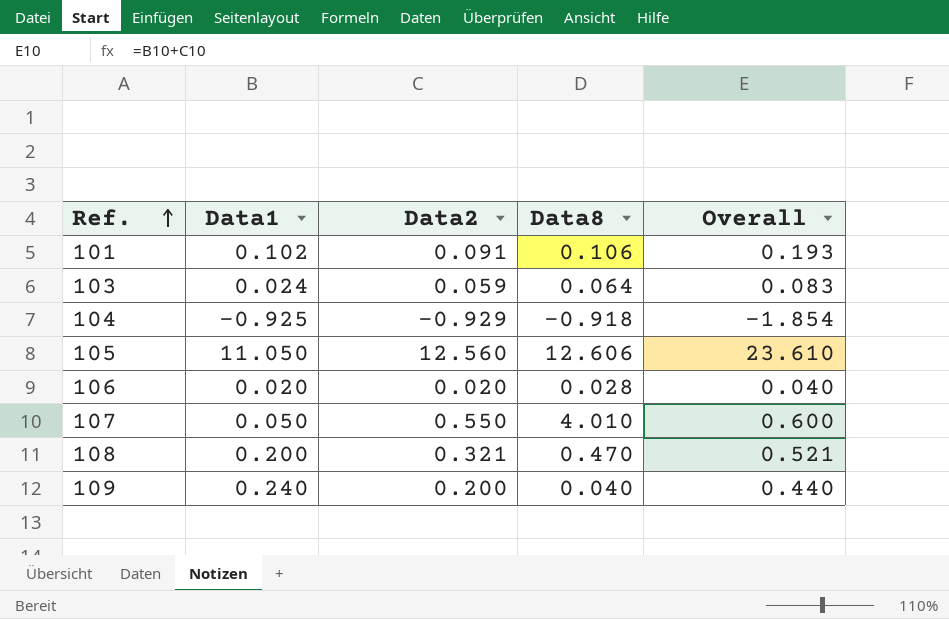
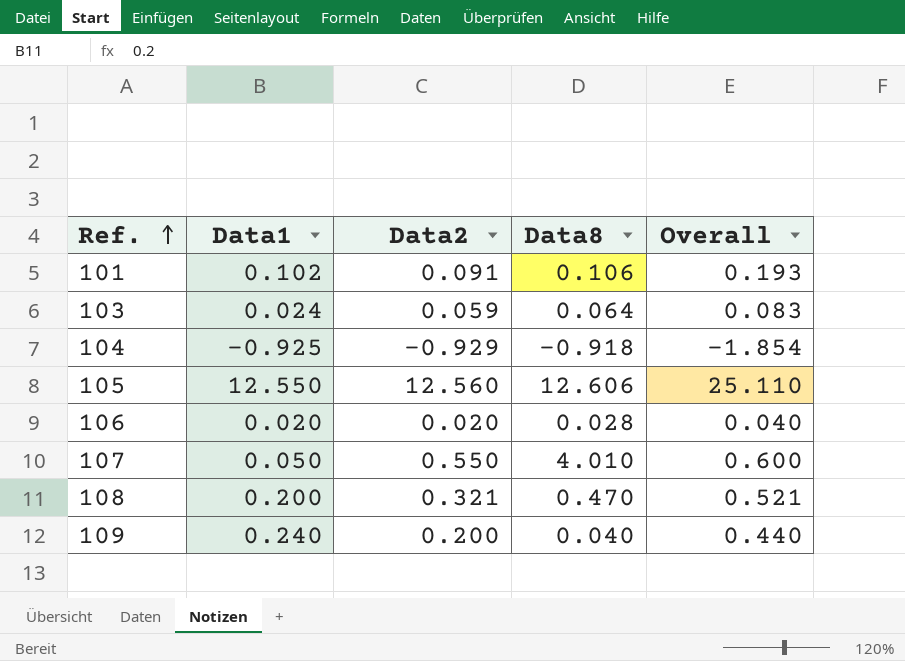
105 | Data1: 11.050 -> 12.550
105 | Overall: 23.610 -> 25.110

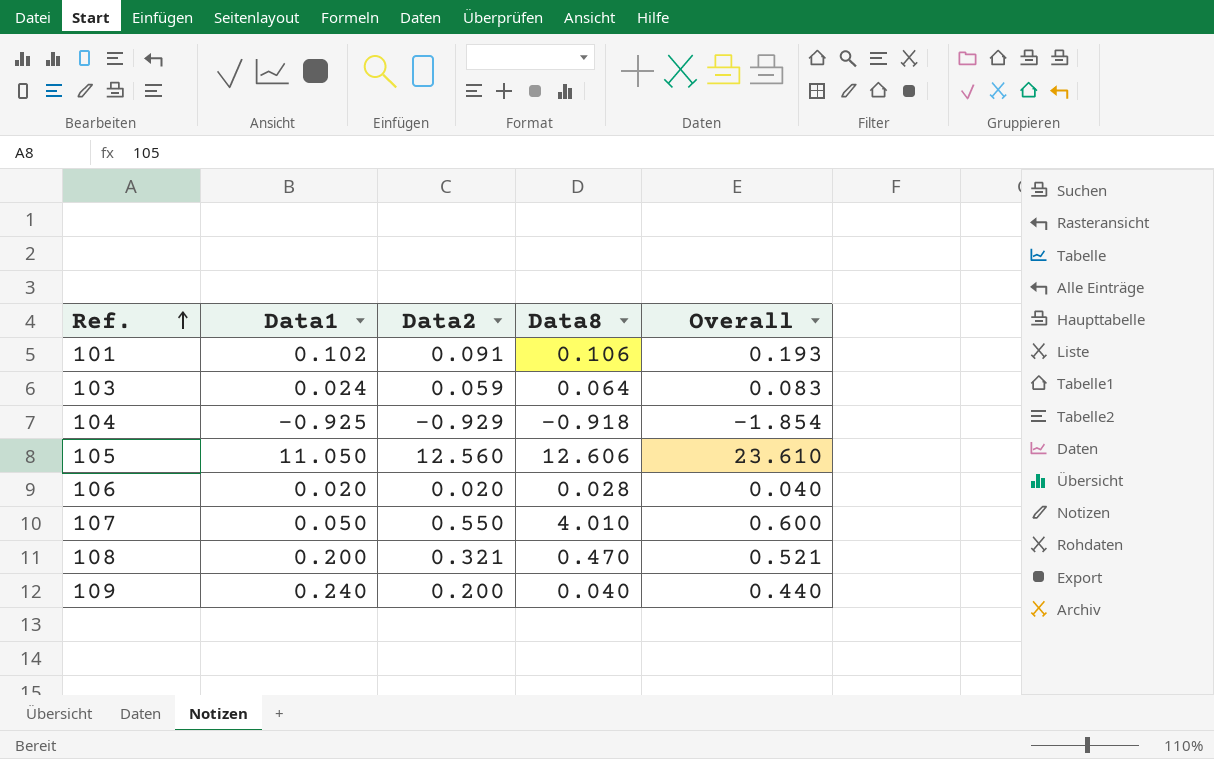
105 | Data1: 12.550 -> 11.050
105 | Overall: 25.110 -> 23.610

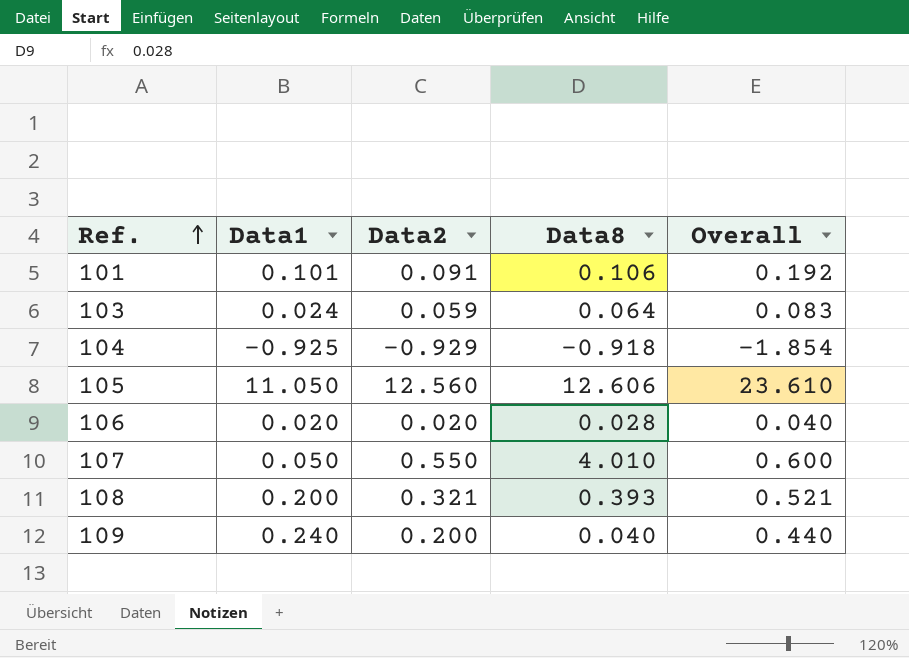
101 | Data1: 0.102 -> 0.101
101 | Overall: 0.193 -> 0.192
108 | Data8: 0.470 -> 0.393

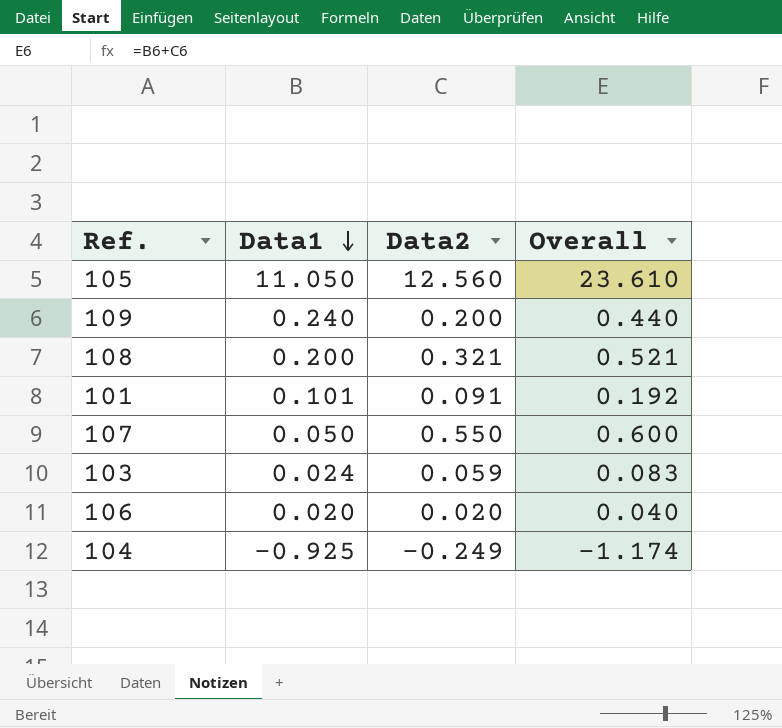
row order: Ref. ascending -> Data1 descending
column Data8 | position: 4 -> none
104 | Data2: -0.929 -> -0.249
104 | Overall: -1.854 -> -1.174

